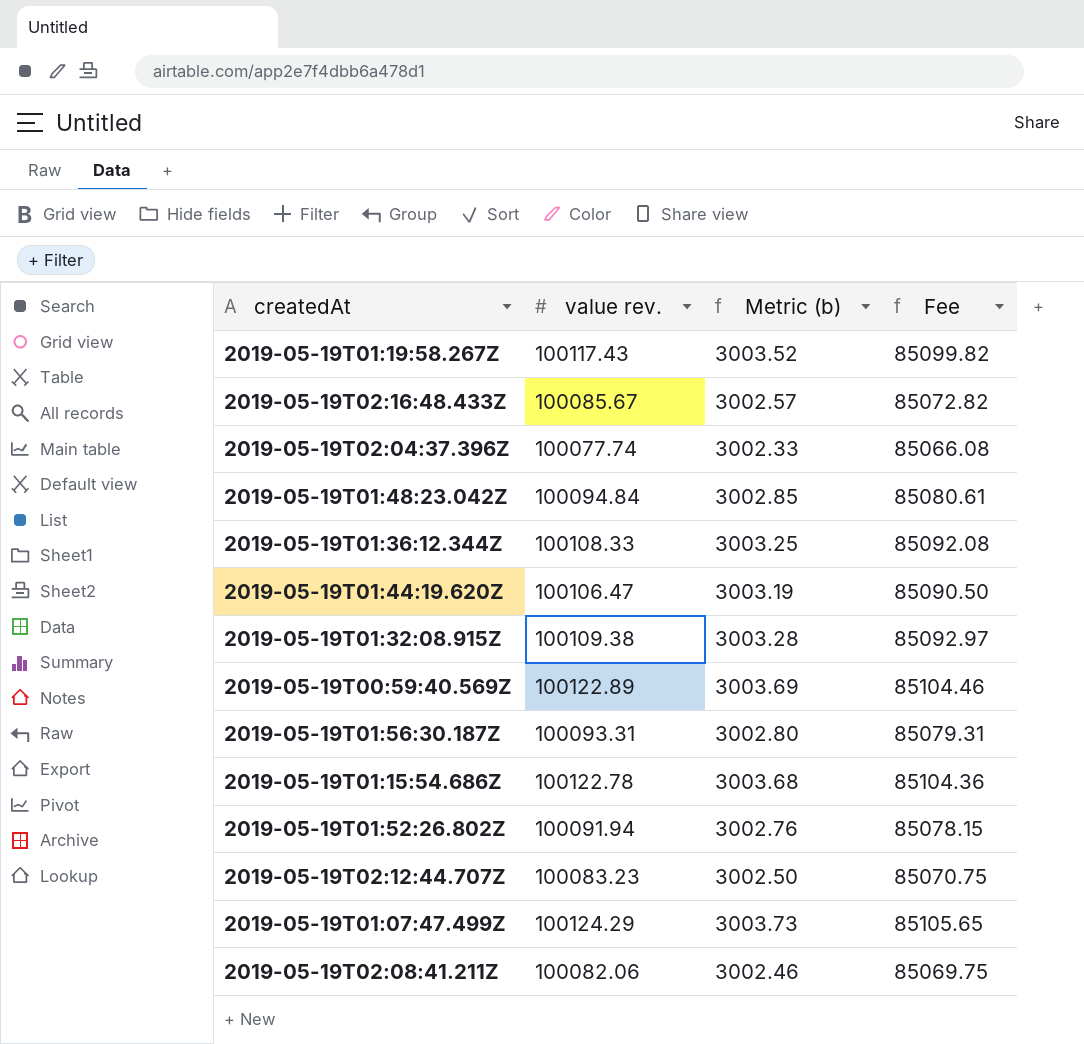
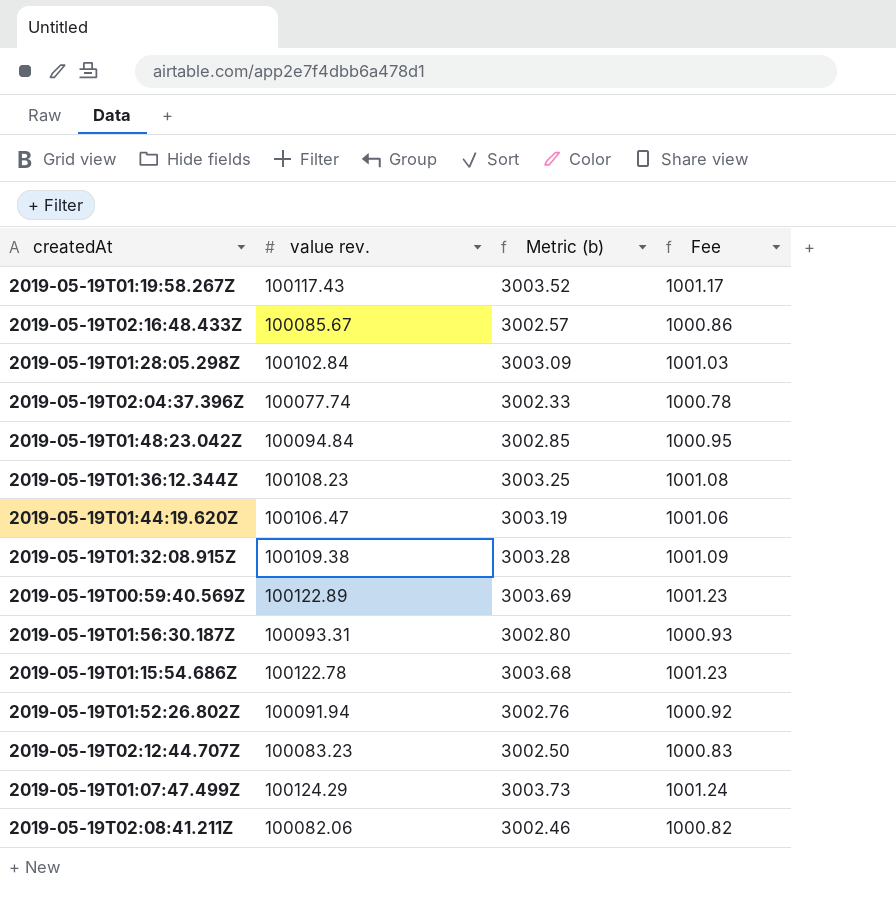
column Fee | formula: [value rev.] * 0.85 -> [value rev.] * 0.01
row 2019-05-19T01:28:05.298Z: none -> 100102.84 | 3003.09 | 1001.03
2019-05-19T01:36:12.344Z | value rev.: 100108.33 -> 100108.23

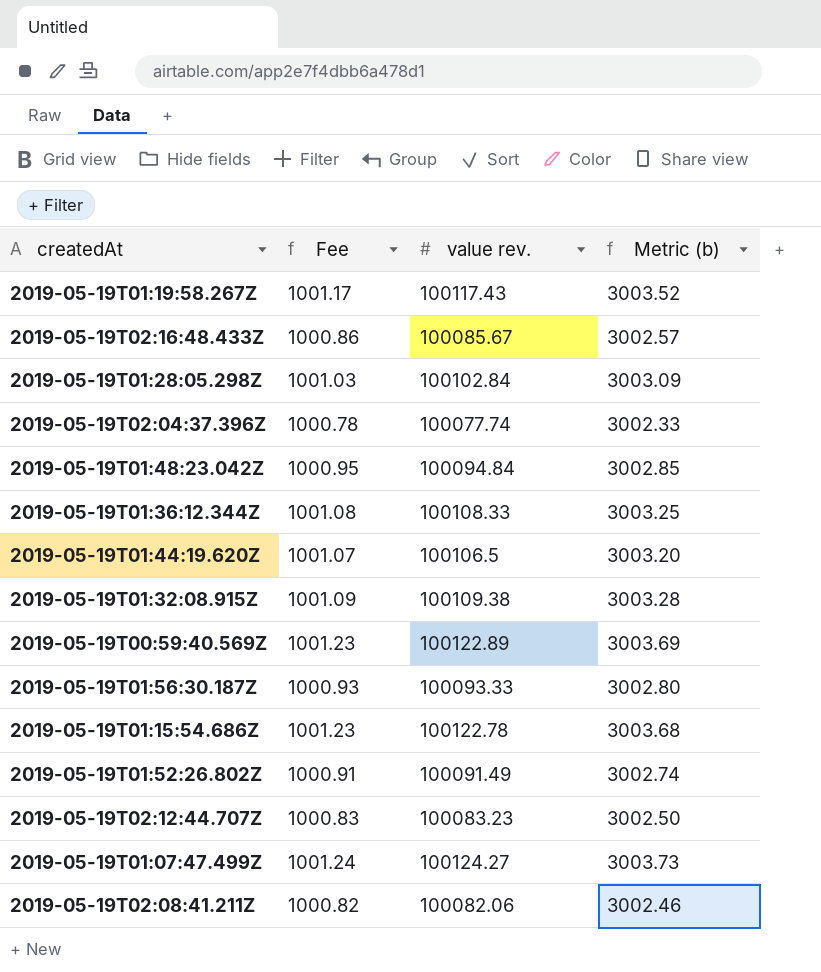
column Fee | position: 4 -> 2
2019-05-19T01:36:12.344Z | value rev.: 100108.23 -> 100108.33
2019-05-19T01:44:19.620Z | Fee: 1001.06 -> 1001.07
2019-05-19T01:44:19.620Z | value rev.: 100106.47 -> 100106.5
2019-05-19T01:44:19.620Z | Metric (b): 3003.19 -> 3003.20
2019-05-19T01:56:30.187Z | value rev.: 100093.31 -> 100093.33
2019-05-19T01:52:26.802Z | Fee: 1000.92 -> 1000.91
2019-05-19T01:52:26.802Z | value rev.: 100091.94 -> 100091.49
2019-05-19T01:52:26.802Z | Metric (b): 3002.76 -> 3002.74
2019-05-19T01:07:47.499Z | value rev.: 100124.29 -> 100124.27

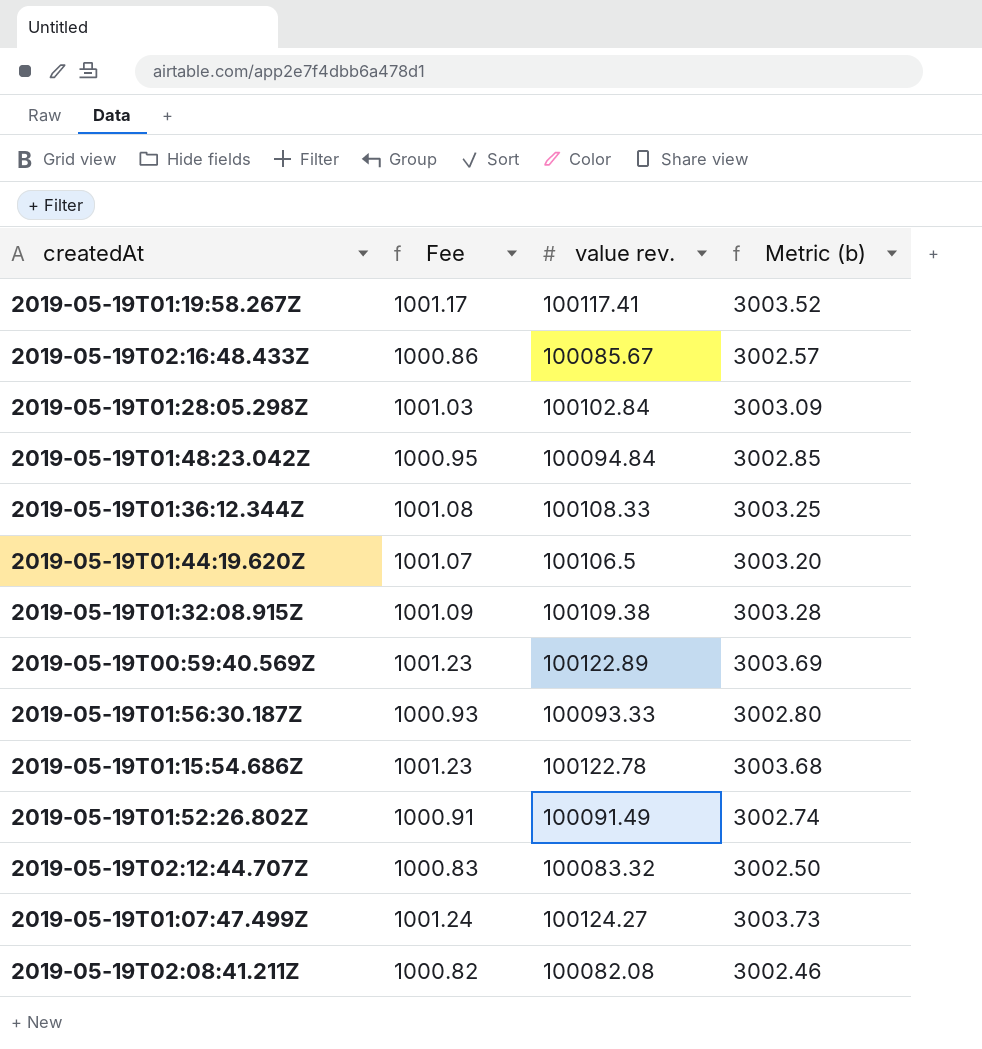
row 2019-05-19T02:04:37.396Z: 1000.78 | 100077.74 | 3002.33 -> none
2019-05-19T01:19:58.267Z | value rev.: 100117.43 -> 100117.41
2019-05-19T02:12:44.707Z | value rev.: 100083.23 -> 100083.32
2019-05-19T02:08:41.211Z | value rev.: 100082.06 -> 100082.08

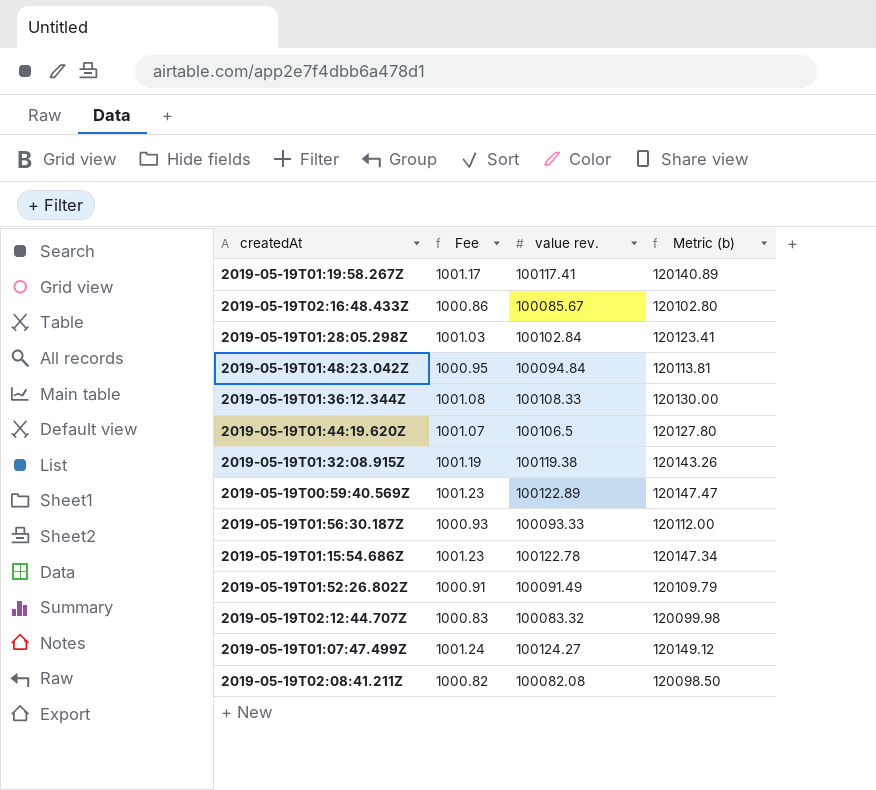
column Metric (b) | formula: [value rev.] * 0.03 -> [value rev.] * 1.2
2019-05-19T01:32:08.915Z | Fee: 1001.09 -> 1001.19
2019-05-19T01:32:08.915Z | value rev.: 100109.38 -> 100119.38

